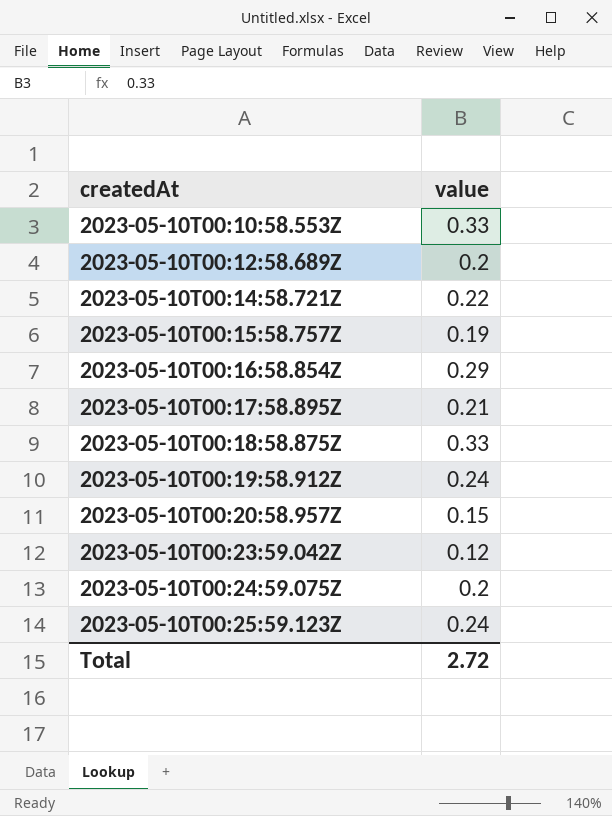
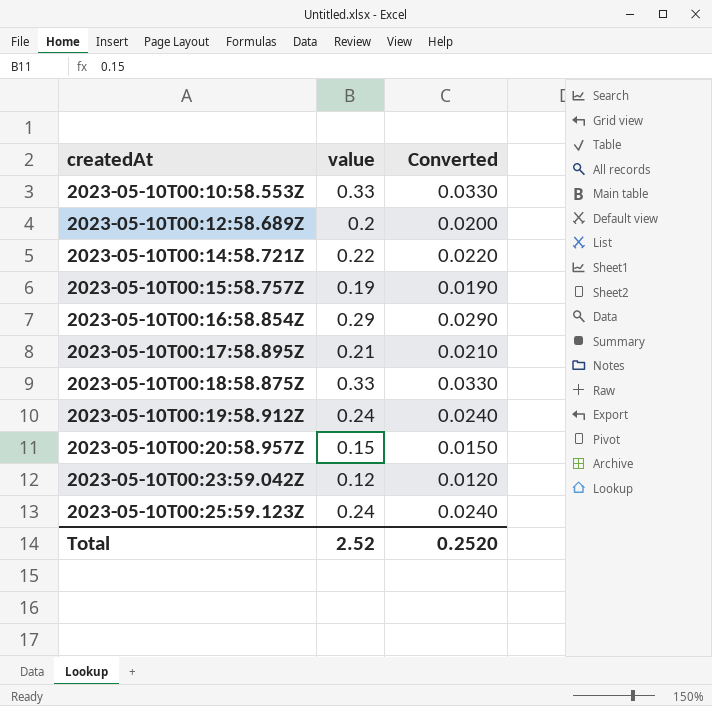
column Converted | formula: none -> [value] * 0.1
row 2023-05-10T00:24:59.075Z: 0.2 -> none
Total | value: 2.72 -> 2.52

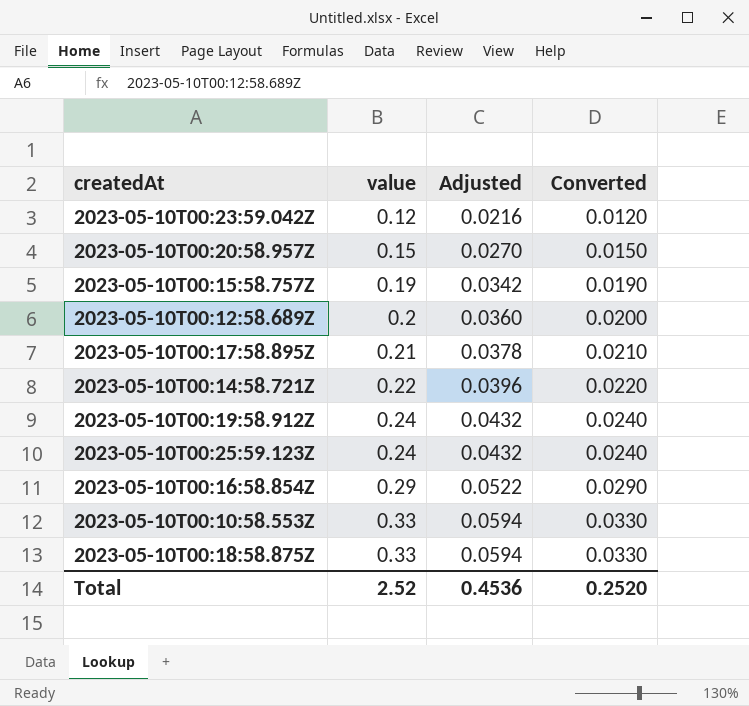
row order: createdAt ascending -> value ascending
column Adjusted | formula: none -> [value] * 0.18

